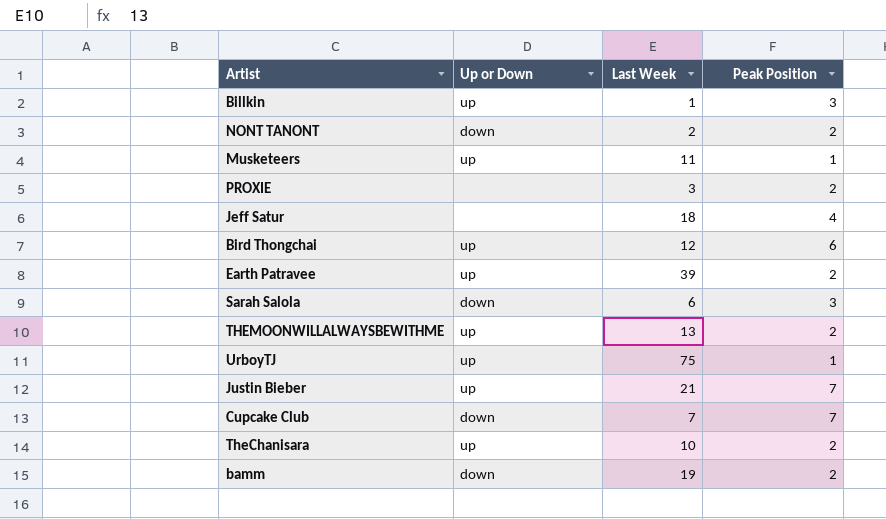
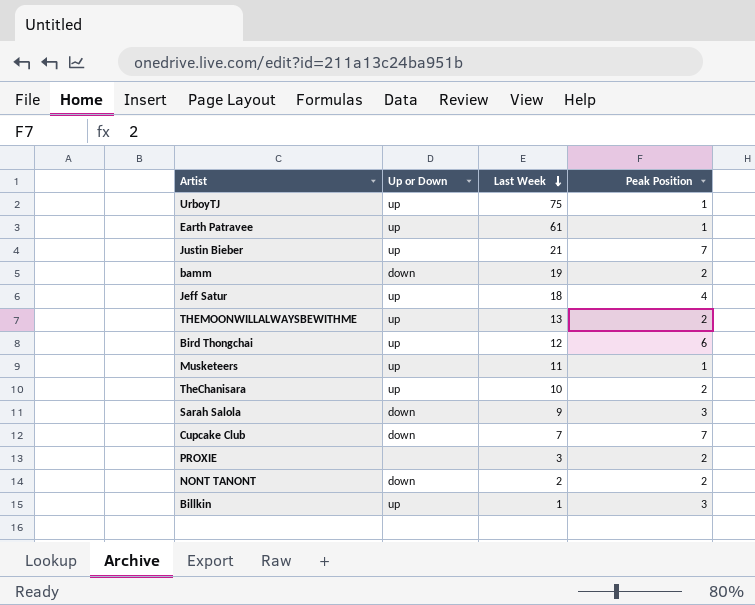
row order: none -> Last Week descending
Earth Patravee | Last Week: 39 -> 61
Earth Patravee | Peak Position: 2 -> 1
Jeff Satur | Up or Down: none -> up
Sarah Salola | Last Week: 6 -> 9

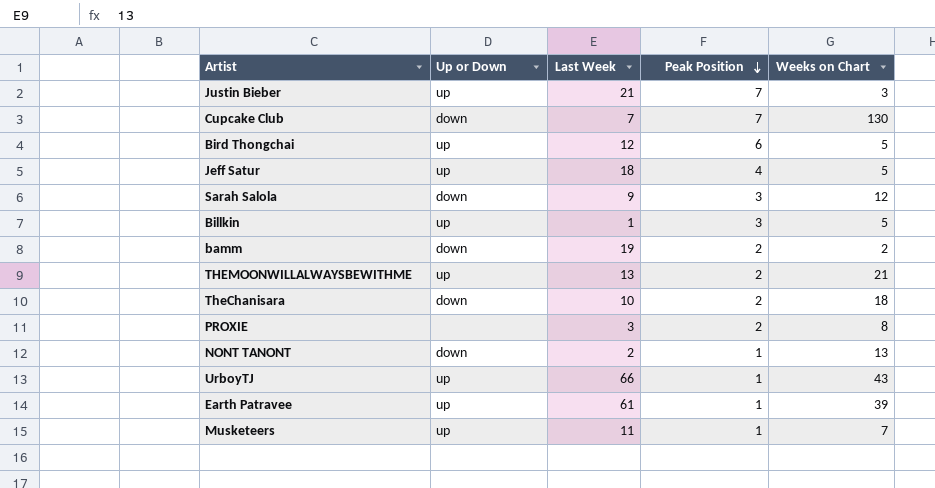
row order: Last Week descending -> Peak Position descending
column Weeks on Chart | position: none -> 5
TheChanisara | Up or Down: up -> down
NONT TANONT | Peak Position: 2 -> 1
UrboyTJ | Last Week: 75 -> 66

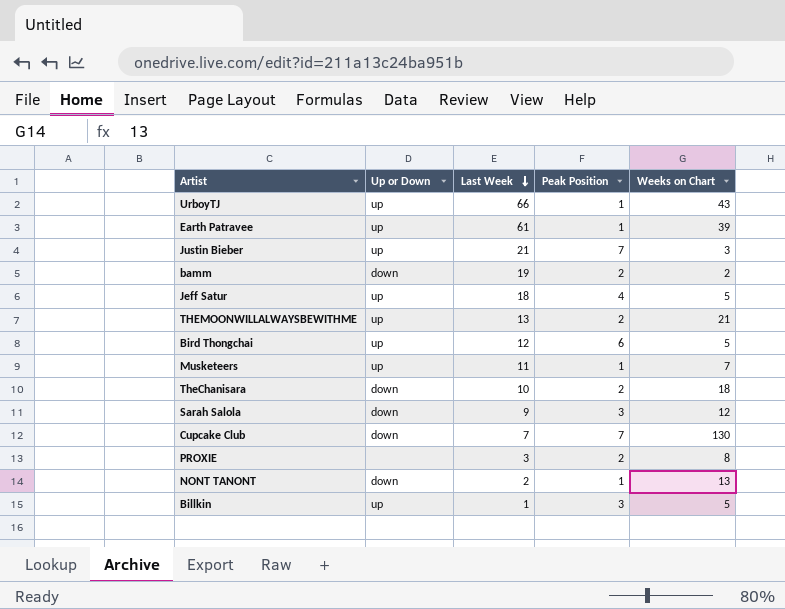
row order: Peak Position descending -> Last Week descending

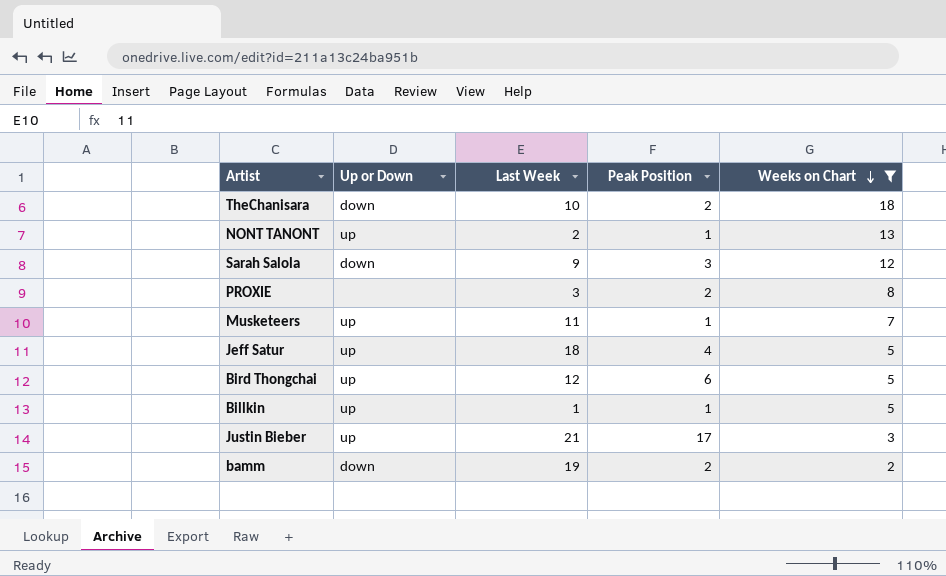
filter: none -> Weeks on Chart <= 18
row order: Last Week descending -> Weeks on Chart descending
NONT TANONT | Up or Down: down -> up
Billkin | Peak Position: 3 -> 1
Justin Bieber | Peak Position: 7 -> 17

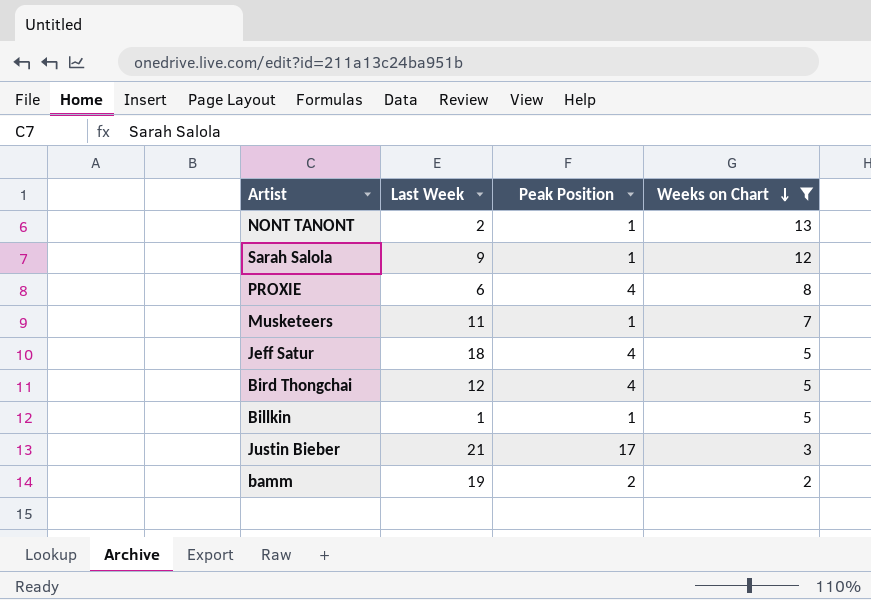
column Up or Down | position: 2 -> none
row TheChanisara: down | 10 | 2 | 18 -> none
Sarah Salola | Peak Position: 3 -> 1
PROXIE | Last Week: 3 -> 6
PROXIE | Peak Position: 2 -> 4
Bird Thongchai | Peak Position: 6 -> 4

